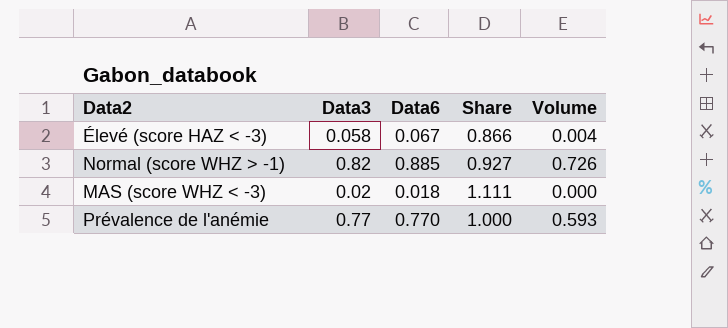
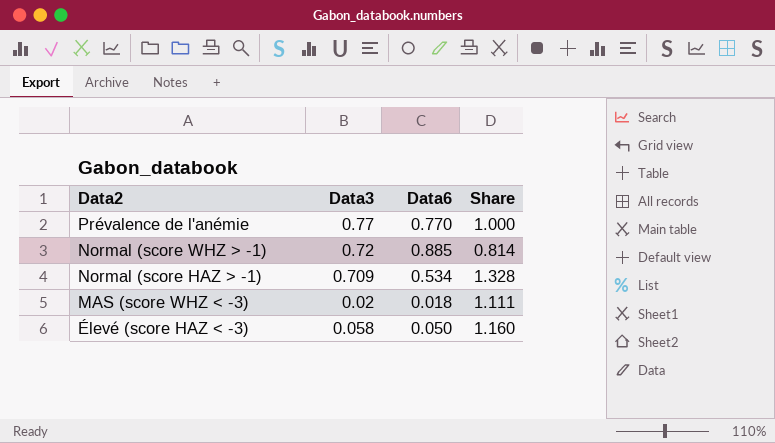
row order: none -> Data2 descending
column Volume | formula: [Data3] * [Data6] -> none
Normal (score WHZ > -1) | Data3: 0.82 -> 0.72
Normal (score WHZ > -1) | Share: 0.927 -> 0.814
row Normal (score HAZ > -1): none -> 0.709 | 0.534 | 1.328
Élevé (score HAZ < -3) | Data6: 0.067 -> 0.050
Élevé (score HAZ < -3) | Share: 0.866 -> 1.160

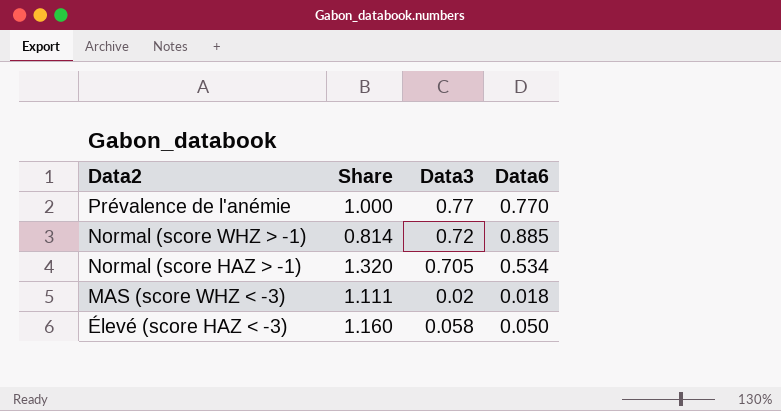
column Share | position: 4 -> 2
Normal (score HAZ > -1) | Share: 1.328 -> 1.320
Normal (score HAZ > -1) | Data3: 0.709 -> 0.705

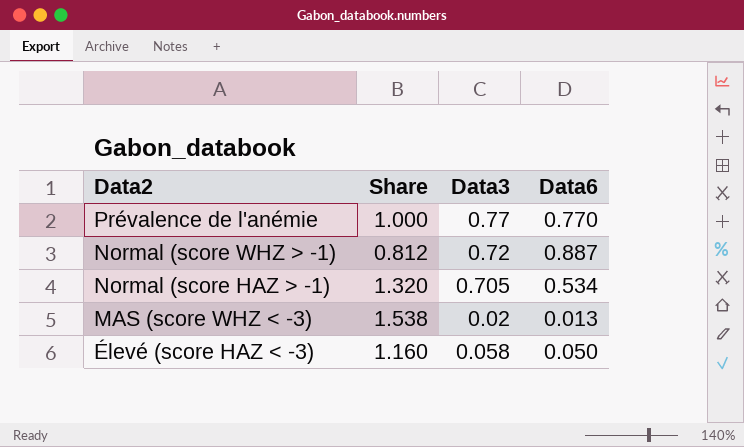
Normal (score WHZ > -1) | Share: 0.814 -> 0.812
Normal (score WHZ > -1) | Data6: 0.885 -> 0.887
MAS (score WHZ < -3) | Share: 1.111 -> 1.538
MAS (score WHZ < -3) | Data6: 0.018 -> 0.013

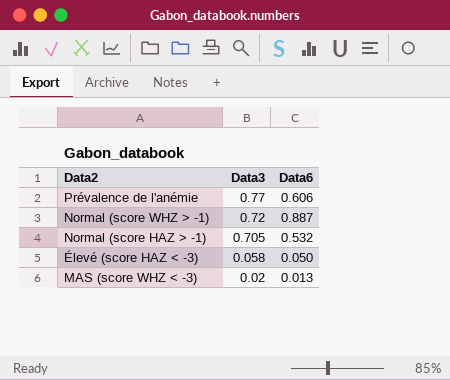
row order: Data2 descending -> Data3 descending
column Share | formula: [Data3] / [Data6] -> none
Prévalence de l'anémie | Data6: 0.770 -> 0.606
Normal (score HAZ > -1) | Data6: 0.534 -> 0.532

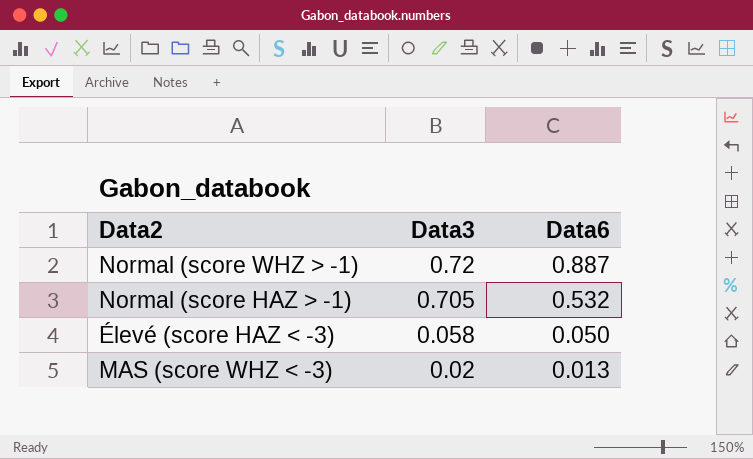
row Prévalence de l'anémie: 0.77 | 0.606 -> none

